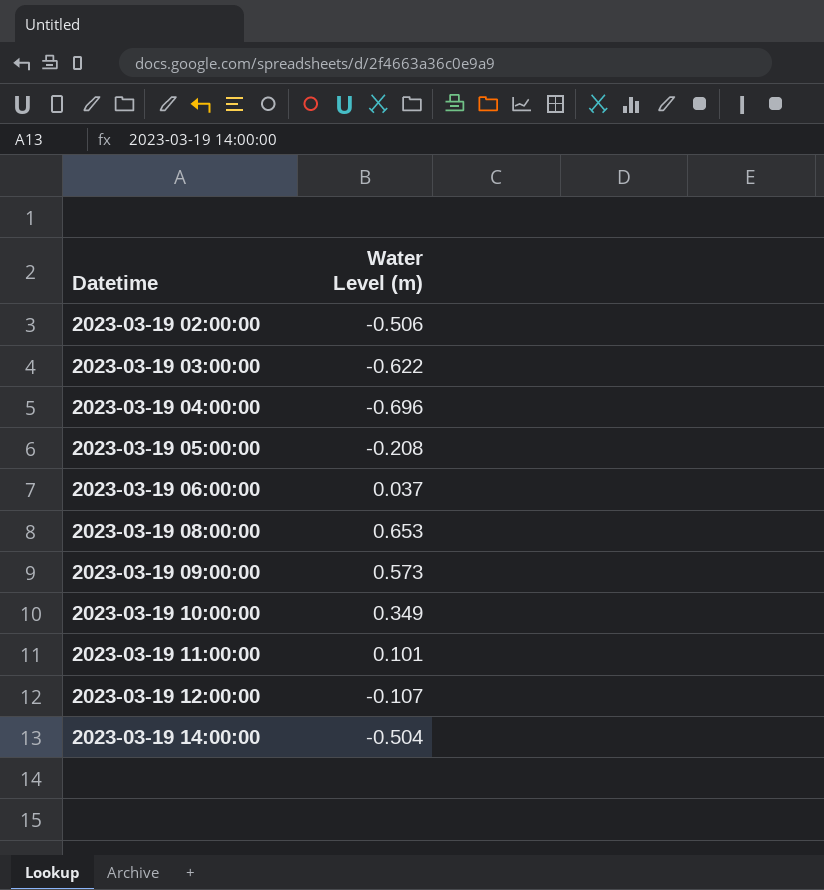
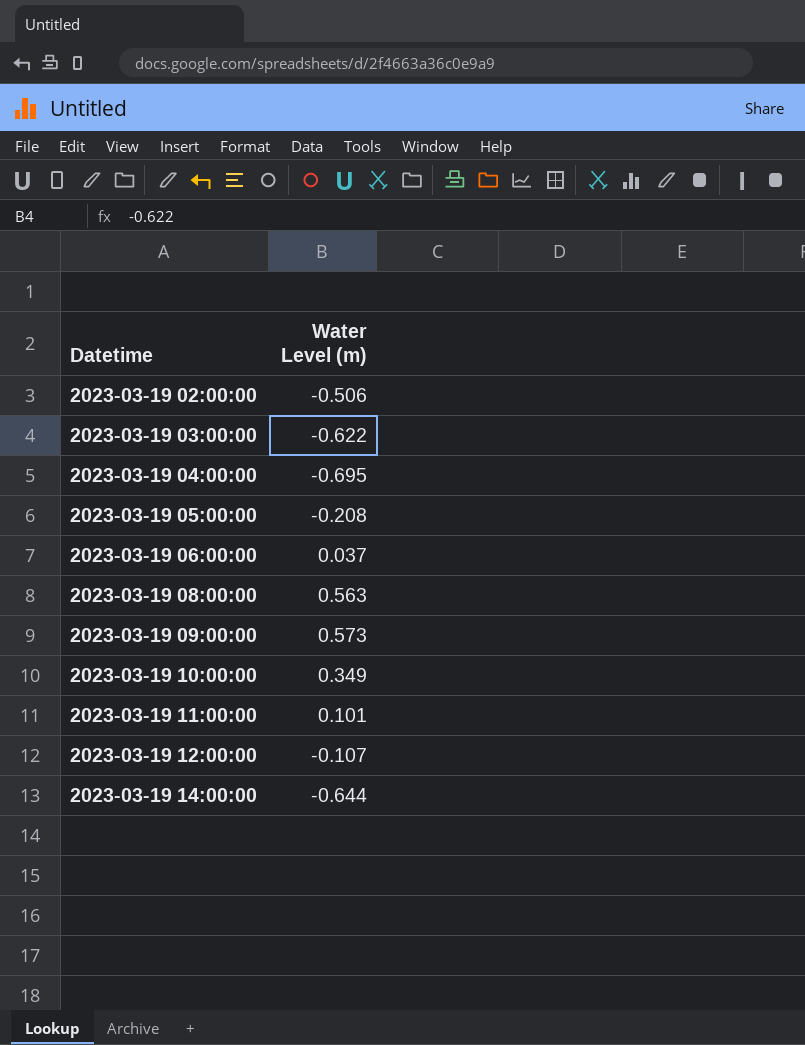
2023-03-19 04:00:00 | Water Level (m): -0.696 -> -0.695
2023-03-19 08:00:00 | Water Level (m): 0.653 -> 0.563
2023-03-19 14:00:00 | Water Level (m): -0.504 -> -0.644

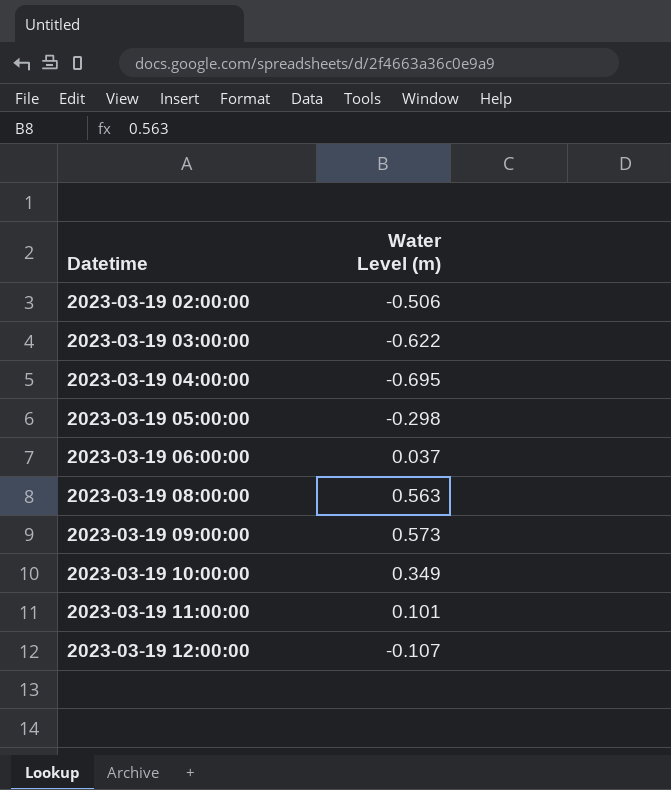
row 2023-03-19 14:00:00: -0.644 -> none
2023-03-19 05:00:00 | Water Level (m): -0.208 -> -0.298

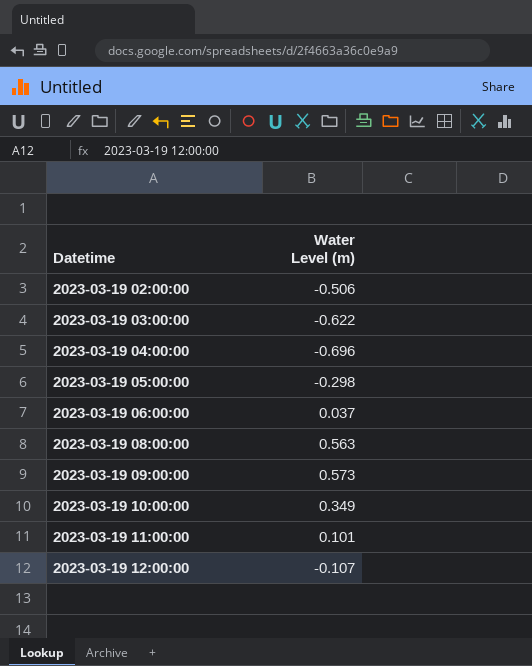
2023-03-19 04:00:00 | Water Level (m): -0.695 -> -0.696

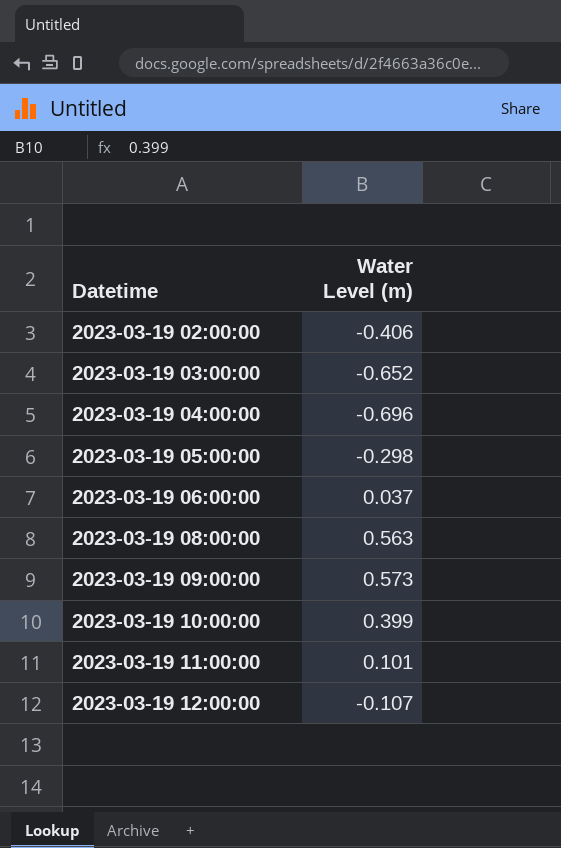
2023-03-19 02:00:00 | Water Level (m): -0.506 -> -0.406
2023-03-19 03:00:00 | Water Level (m): -0.622 -> -0.652
2023-03-19 10:00:00 | Water Level (m): 0.349 -> 0.399

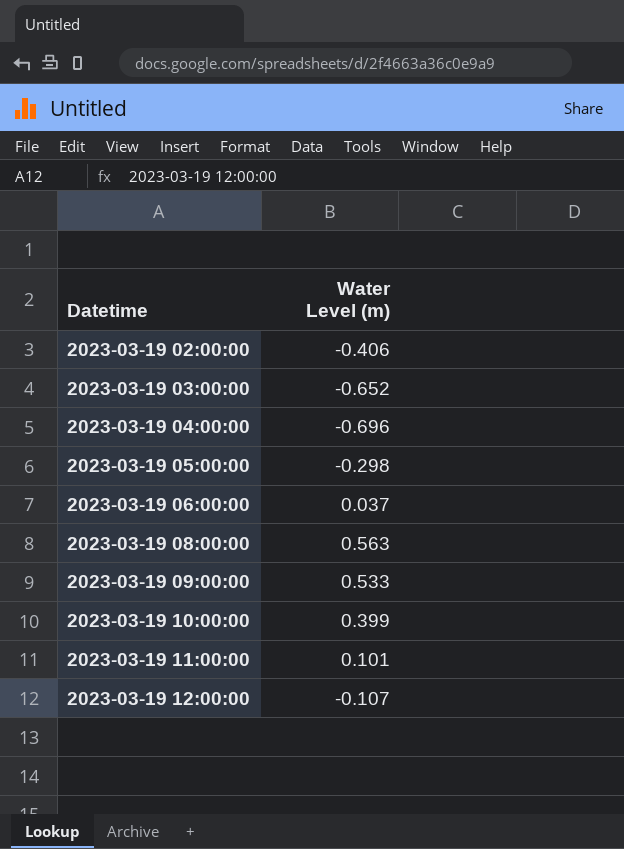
2023-03-19 09:00:00 | Water Level (m): 0.573 -> 0.533

